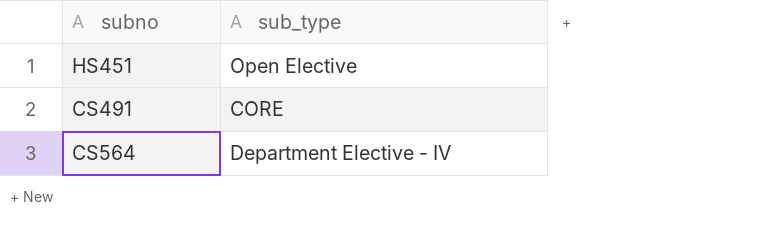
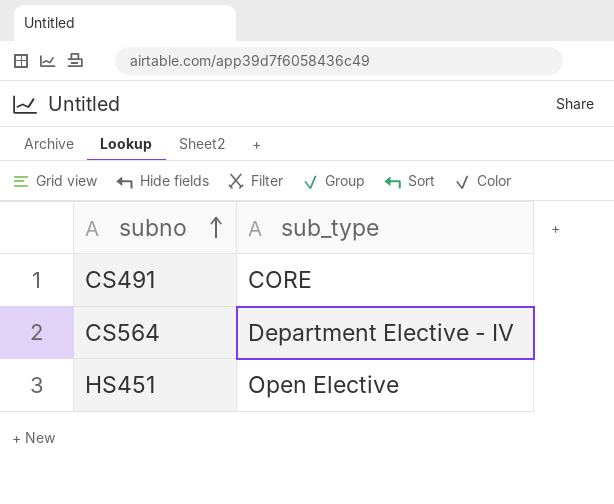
row order: none -> subno ascending

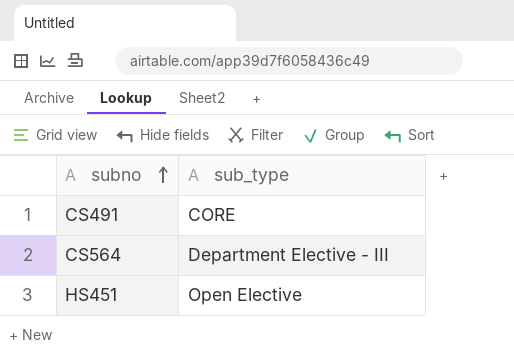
CS564 | sub_type: Department Elective - IV -> Department Elective - III

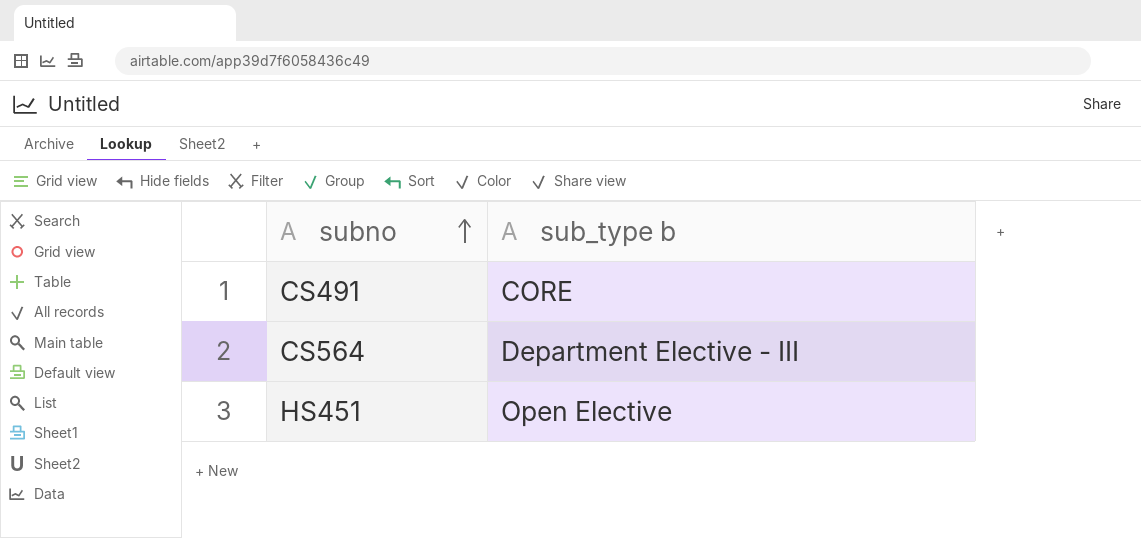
column name: sub_type -> sub_type b

